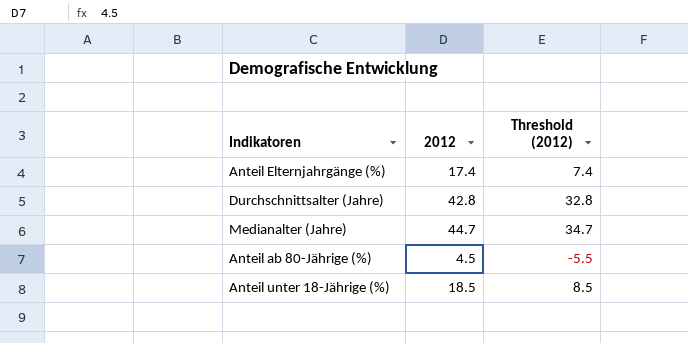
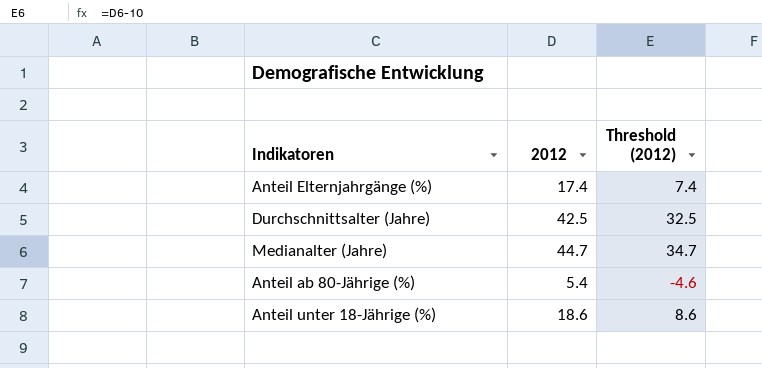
Durchschnittsalter (Jahre) | 2012: 42.8 -> 42.5
Durchschnittsalter (Jahre) | Threshold (2012): 32.8 -> 32.5
Anteil ab 80-Jährige (%) | 2012: 4.5 -> 5.4
Anteil ab 80-Jährige (%) | Threshold (2012): -5.5 -> -4.6
Anteil unter 18-Jährige (%) | 2012: 18.5 -> 18.6
Anteil unter 18-Jährige (%) | Threshold (2012): 8.5 -> 8.6

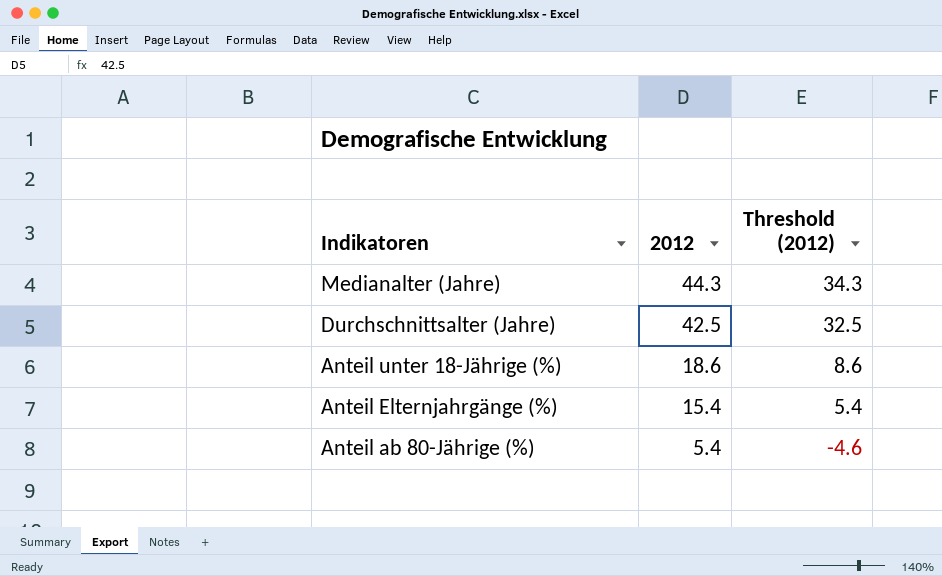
row order: none -> Indikatoren descending
Medianalter (Jahre) | 2012: 44.7 -> 44.3
Medianalter (Jahre) | Threshold (2012): 34.7 -> 34.3
Anteil Elternjahrgänge (%) | 2012: 17.4 -> 15.4
Anteil Elternjahrgänge (%) | Threshold (2012): 7.4 -> 5.4

